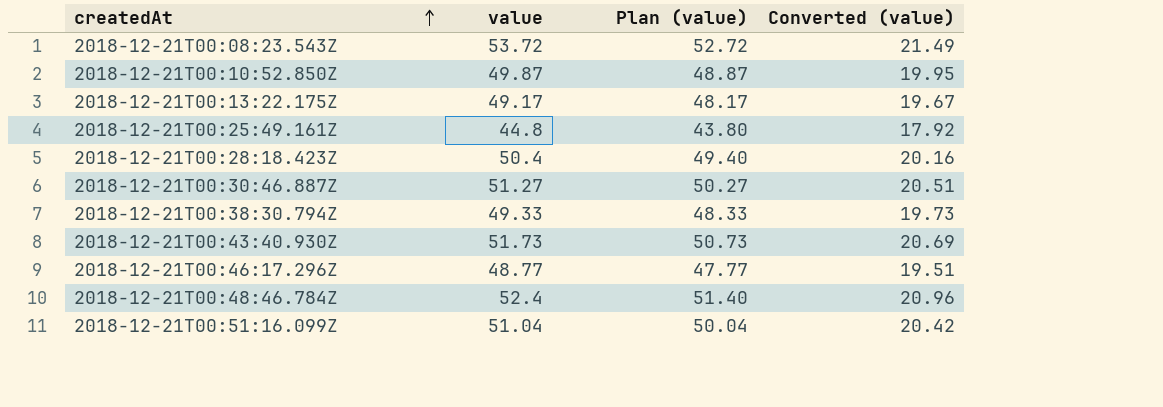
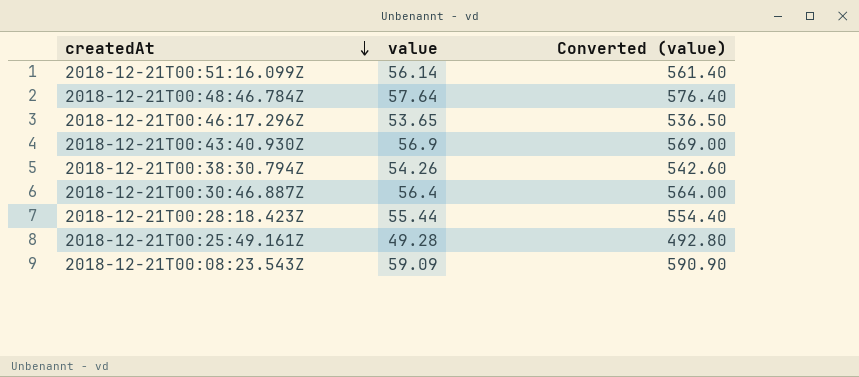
row order: createdAt ascending -> createdAt descending
column Plan (value) | formula: [value] - 1 -> none
column Converted (value) | formula: [value] * 0.4 -> [value] * 10
row 2018-12-21T00:10:52.850Z: 49.87 | 48.87 | 19.95 -> none
row 2018-12-21T00:13:22.175Z: 49.17 | 48.17 | 19.67 -> none
2018-12-21T00:51:16.099Z | value: 51.04 -> 56.14
2018-12-21T00:48:46.784Z | value: 52.4 -> 57.64
2018-12-21T00:46:17.296Z | value: 48.77 -> 53.65
2018-12-21T00:43:40.930Z | value: 51.73 -> 56.9
2018-12-21T00:38:30.794Z | value: 49.33 -> 54.26
2018-12-21T00:30:46.887Z | value: 51.27 -> 56.4
2018-12-21T00:28:18.423Z | value: 50.4 -> 55.44
2018-12-21T00:25:49.161Z | value: 44.8 -> 49.28
2018-12-21T00:08:23.543Z | value: 53.72 -> 59.09

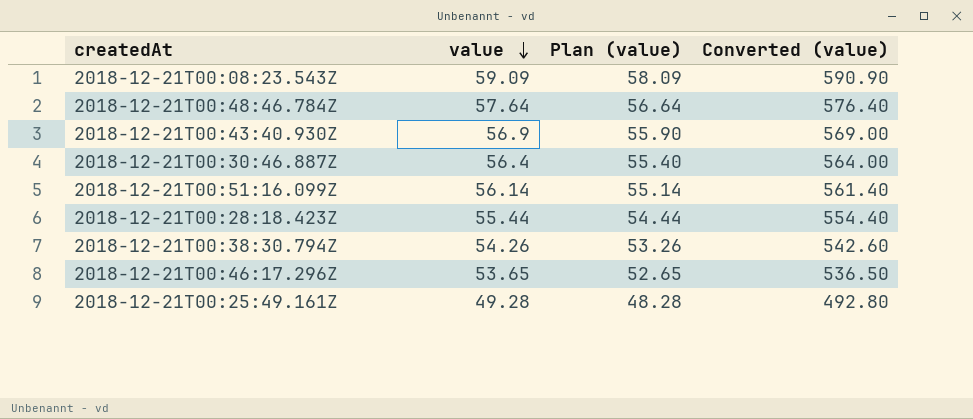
row order: createdAt descending -> value descending
column Plan (value) | formula: none -> [value] - 1

